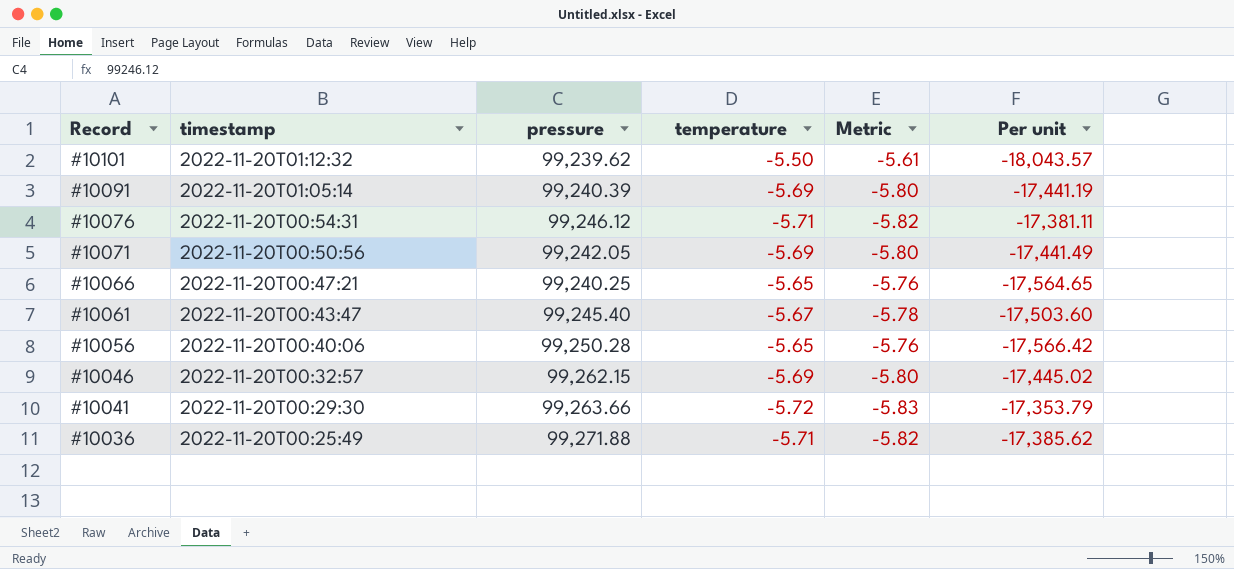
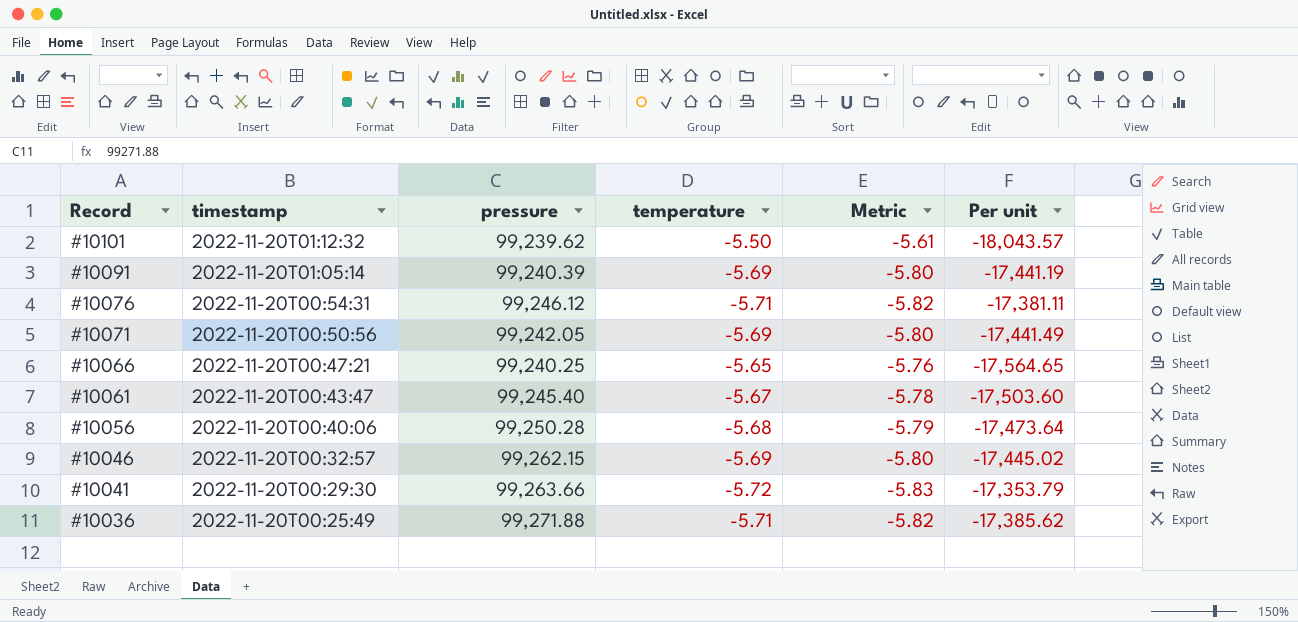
#10056 | temperature: -5.65 -> -5.68
#10056 | Metric: -5.76 -> -5.79
#10056 | Per unit: -17,566.42 -> -17,473.64

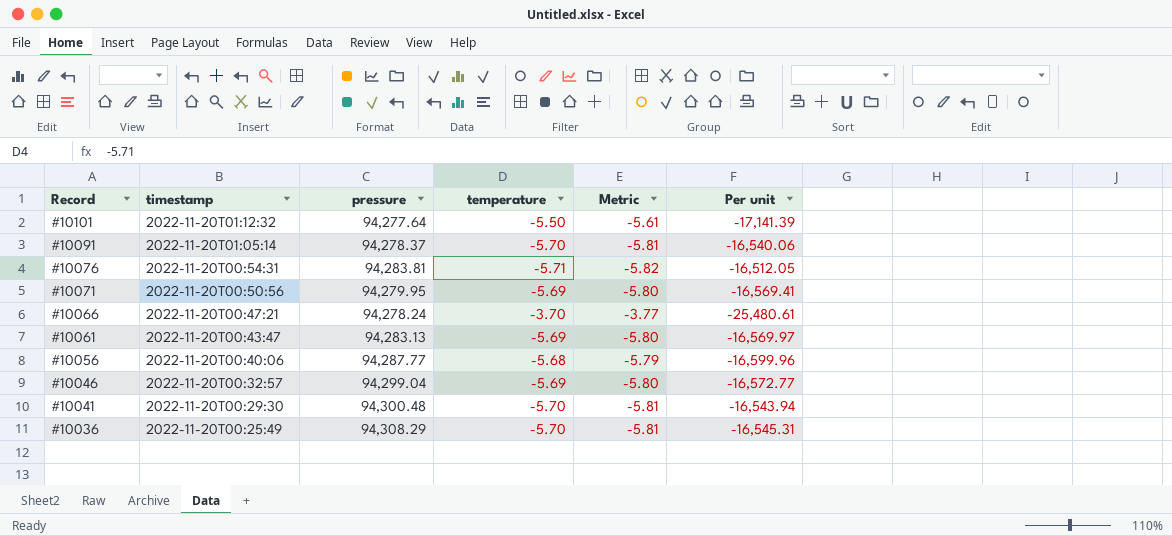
#10101 | pressure: 99,239.62 -> 94,277.64
#10101 | Per unit: -18,043.57 -> -17,141.39
#10091 | pressure: 99,240.39 -> 94,278.37
#10091 | temperature: -5.69 -> -5.70
#10091 | Metric: -5.80 -> -5.81
#10091 | Per unit: -17,441.19 -> -16,540.06
#10076 | pressure: 99,246.12 -> 94,283.81
#10076 | Per unit: -17,381.11 -> -16,512.05
#10071 | pressure: 99,242.05 -> 94,279.95
#10071 | Per unit: -17,441.49 -> -16,569.41
#10066 | pressure: 99,240.25 -> 94,278.24
#10066 | temperature: -5.65 -> -3.70
#10066 | Metric: -5.76 -> -3.77
#10066 | Per unit: -17,564.65 -> -25,480.61
#10061 | pressure: 99,245.40 -> 94,283.13
#10061 | temperature: -5.67 -> -5.69
#10061 | Metric: -5.78 -> -5.80
#10061 | Per unit: -17,503.60 -> -16,569.97
#10056 | pressure: 99,250.28 -> 94,287.77
#10056 | Per unit: -17,473.64 -> -16,599.96
#10046 | pressure: 99,262.15 -> 94,299.04
#10046 | Per unit: -17,445.02 -> -16,572.77
#10041 | pressure: 99,263.66 -> 94,300.48
#10041 | temperature: -5.72 -> -5.70
#10041 | Metric: -5.83 -> -5.81
#10041 | Per unit: -17,353.79 -> -16,543.94
#10036 | pressure: 99,271.88 -> 94,308.29
#10036 | temperature: -5.71 -> -5.70
#10036 | Metric: -5.82 -> -5.81
#10036 | Per unit: -17,385.62 -> -16,545.31

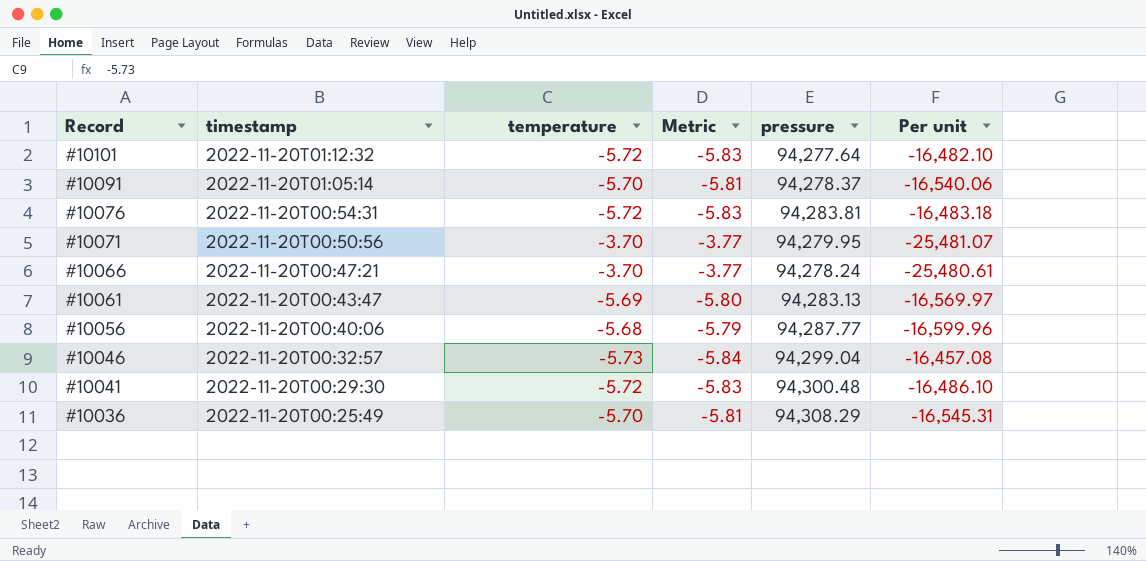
column pressure | position: 3 -> 5
#10101 | temperature: -5.50 -> -5.72
#10101 | Metric: -5.61 -> -5.83
#10101 | Per unit: -17,141.39 -> -16,482.10
#10076 | temperature: -5.71 -> -5.72
#10076 | Metric: -5.82 -> -5.83
#10076 | Per unit: -16,512.05 -> -16,483.18
#10071 | temperature: -5.69 -> -3.70
#10071 | Metric: -5.80 -> -3.77
#10071 | Per unit: -16,569.41 -> -25,481.07
#10046 | temperature: -5.69 -> -5.73
#10046 | Metric: -5.80 -> -5.84
#10046 | Per unit: -16,572.77 -> -16,457.08
#10041 | temperature: -5.70 -> -5.72
#10041 | Metric: -5.81 -> -5.83
#10041 | Per unit: -16,543.94 -> -16,486.10

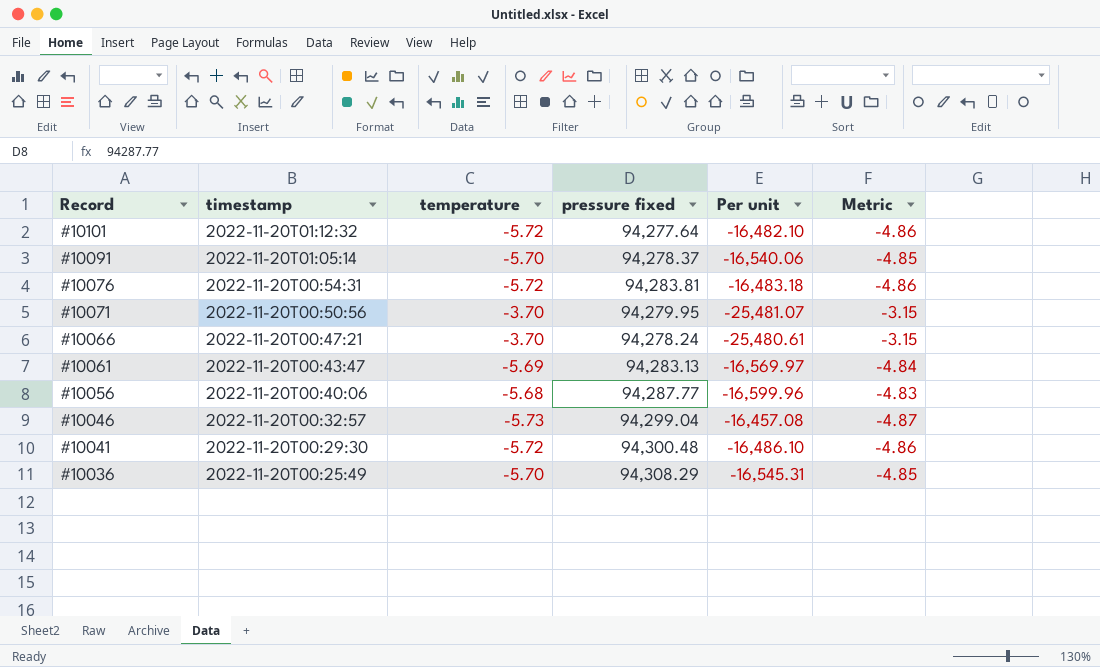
column name: pressure -> pressure fixed
column Metric | formula: [temperature] * 1.02 -> [temperature] * 0.85
column Metric | position: 4 -> 6

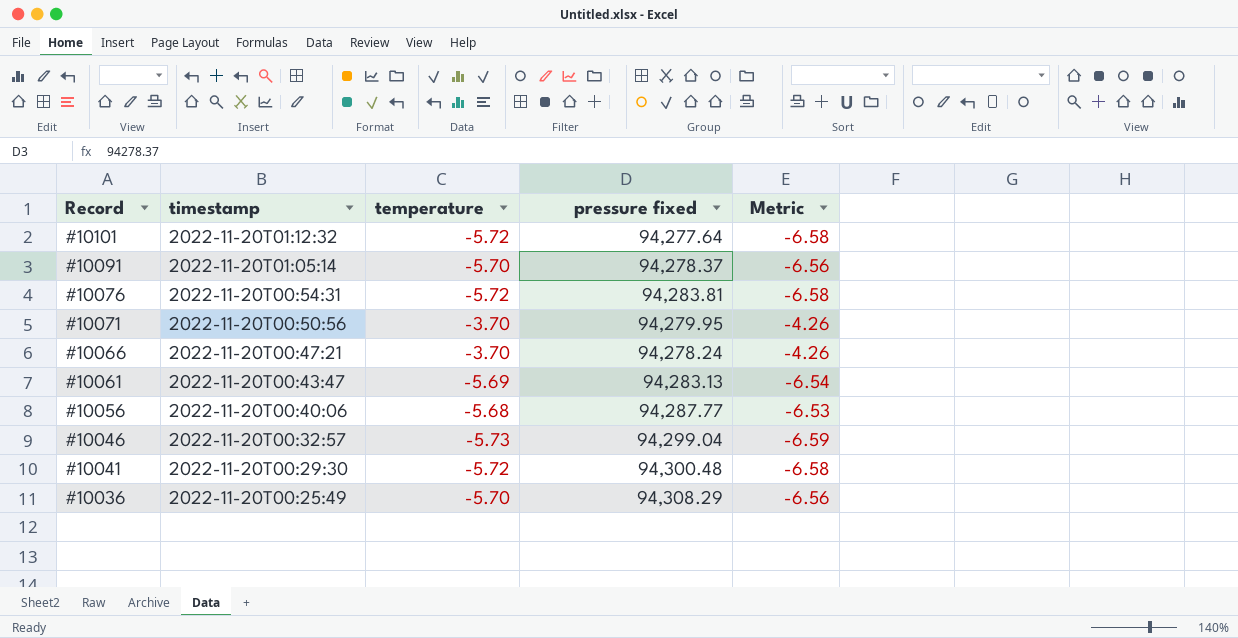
column Per unit | formula: [pressure fixed] / [temperature] -> none
column Metric | formula: [temperature] * 0.85 -> [temperature] * 1.15

